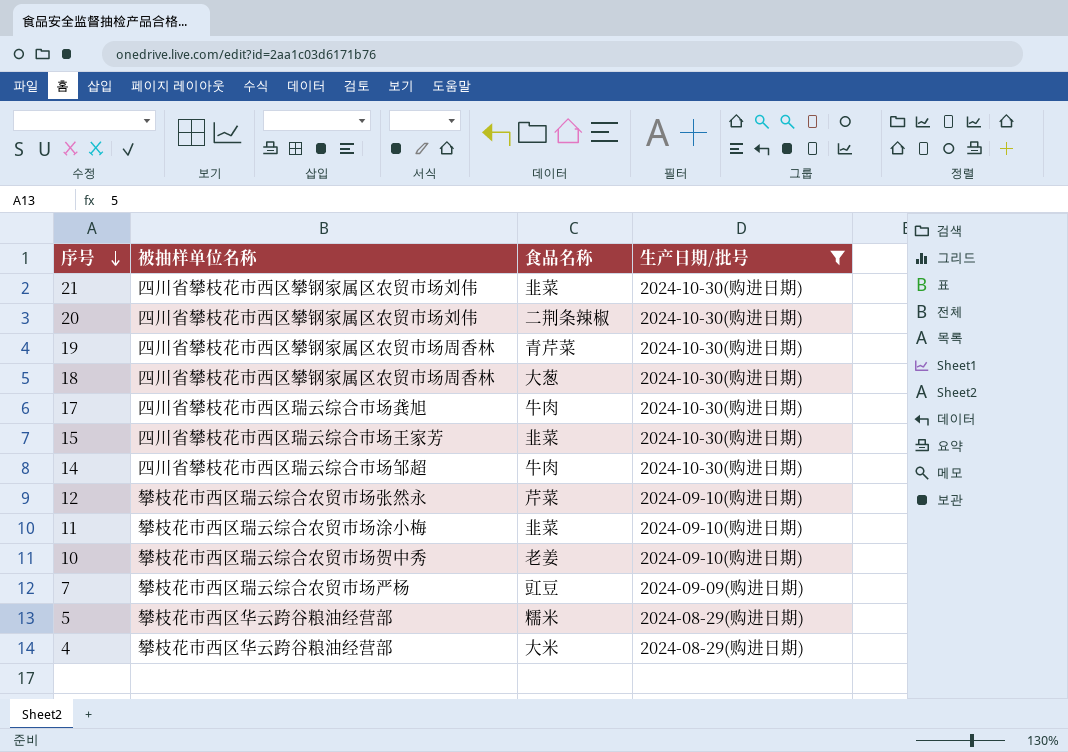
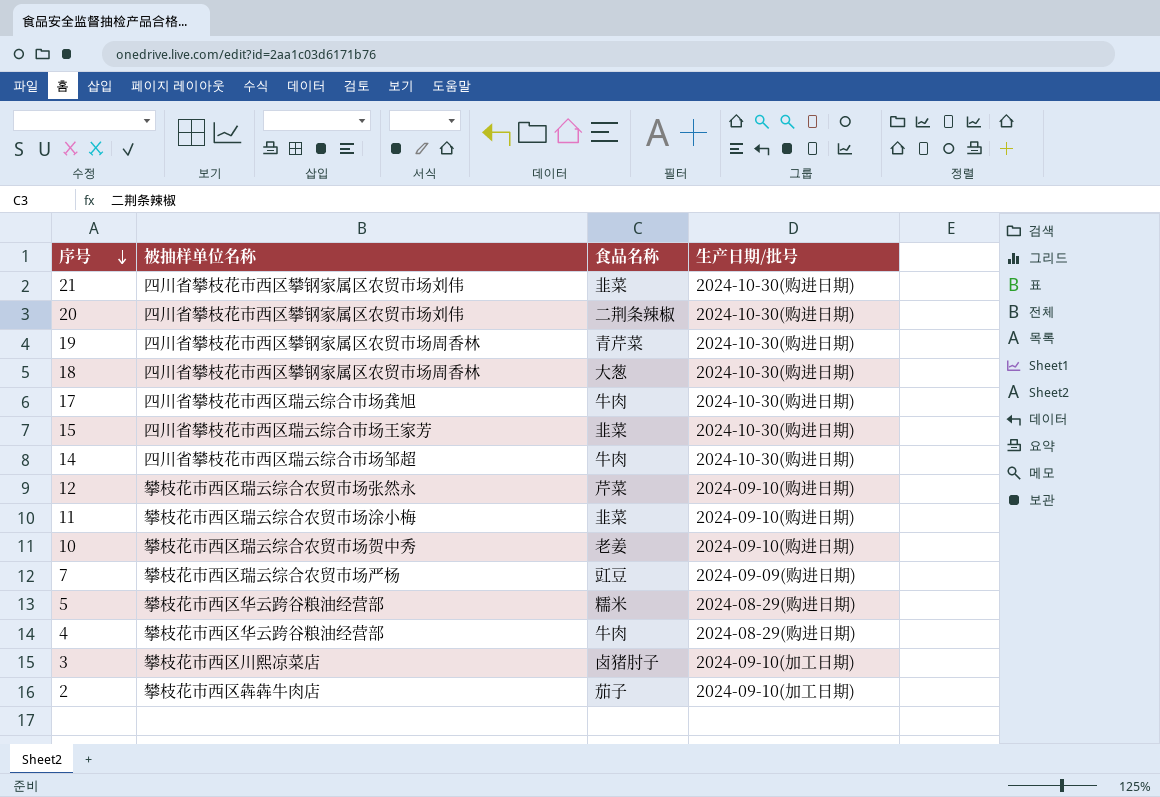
filter: 生产日期/批号 != 2024-09-10(加工日期) -> none
4 | 食品名称: 大米 -> 牛肉

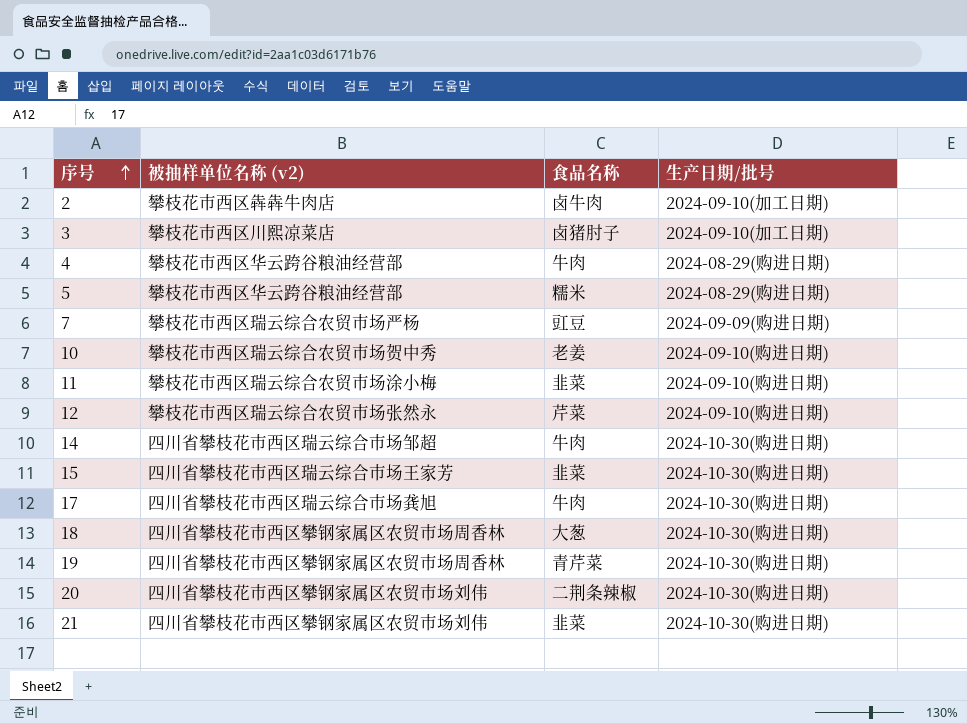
row order: 序号 descending -> 序号 ascending
column name: 被抽样单位名称 -> 被抽样单位名称 (v2)
2 | 食品名称: 茄子 -> 卤牛肉

